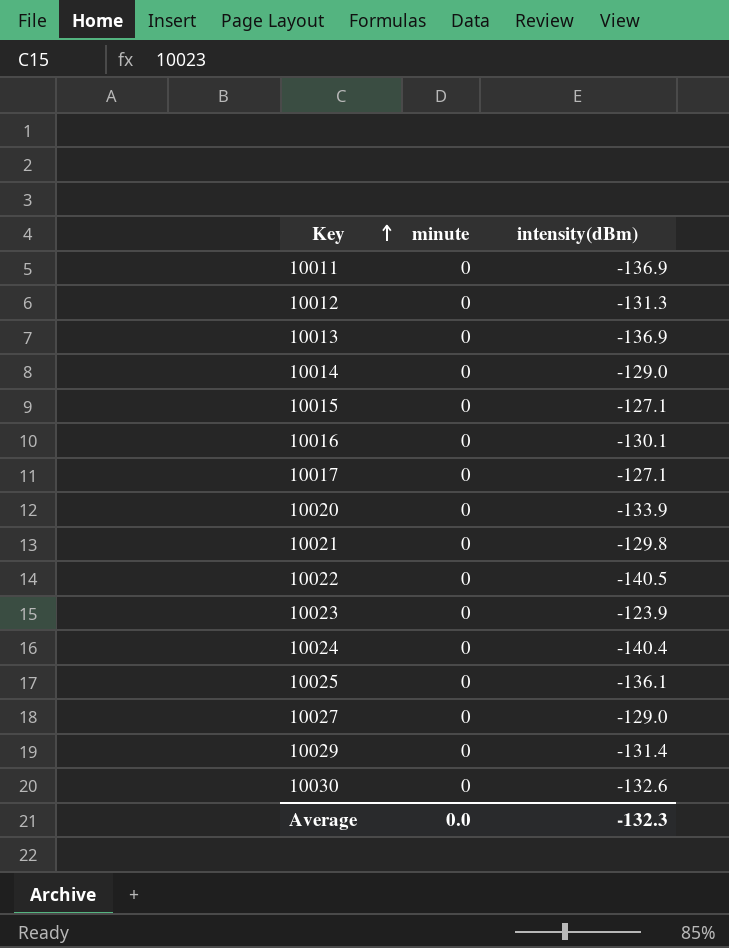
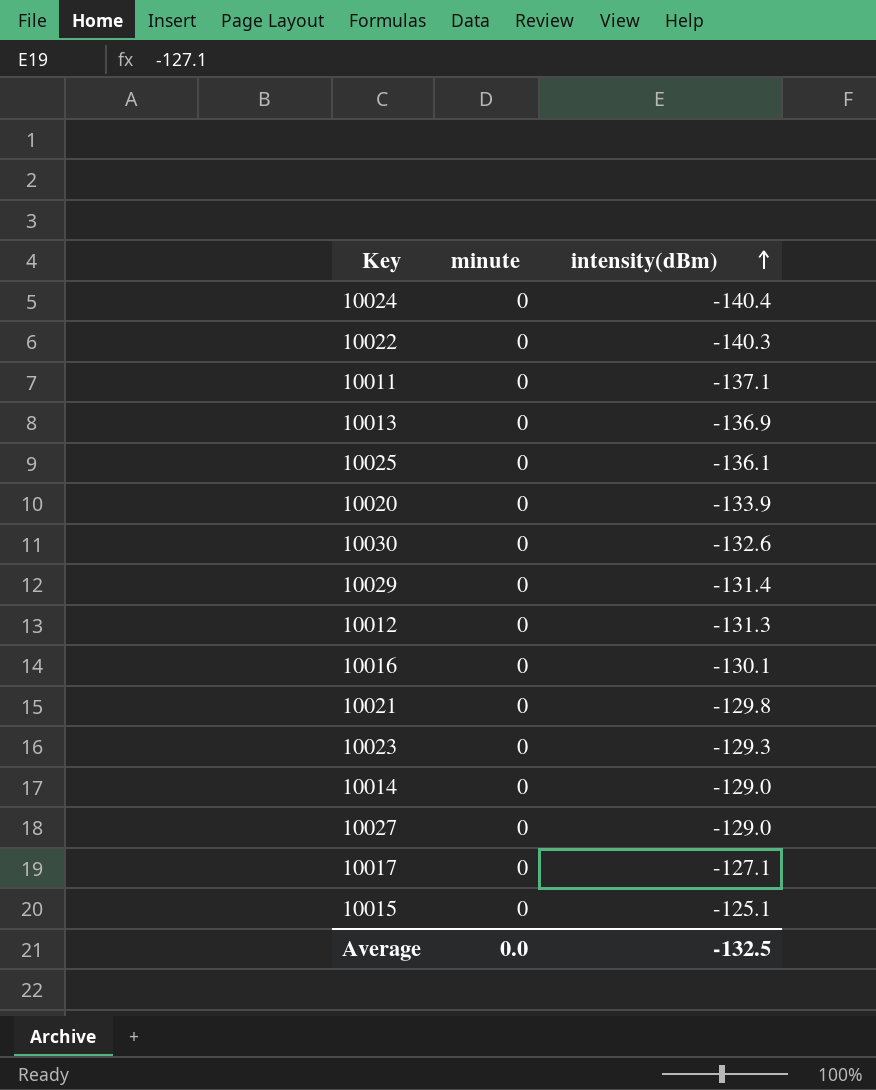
row order: Key ascending -> intensity(dBm) ascending
10022 | intensity(dBm): -140.5 -> -140.3
10011 | intensity(dBm): -136.9 -> -137.1
10023 | intensity(dBm): -123.9 -> -129.3
10015 | intensity(dBm): -127.1 -> -125.1
Average | intensity(dBm): -132.3 -> -132.5

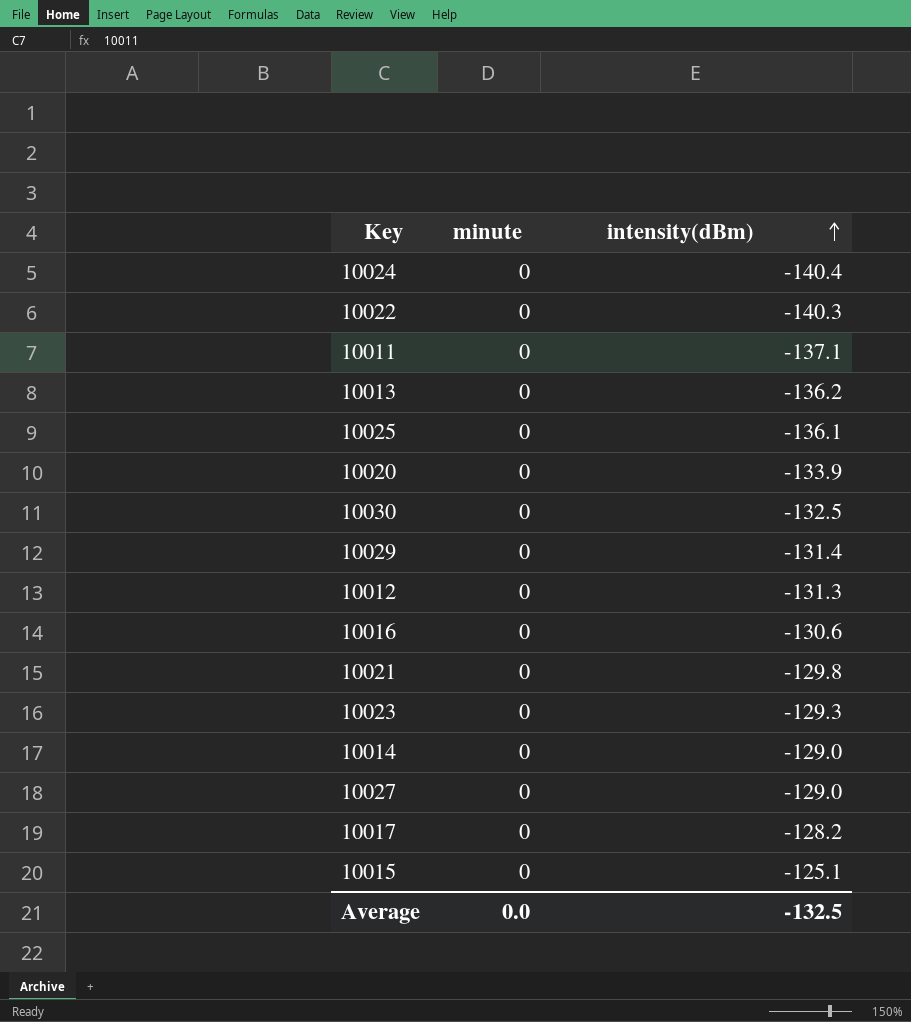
10013 | intensity(dBm): -136.9 -> -136.2
10030 | intensity(dBm): -132.6 -> -132.5
10016 | intensity(dBm): -130.1 -> -130.6
10017 | intensity(dBm): -127.1 -> -128.2

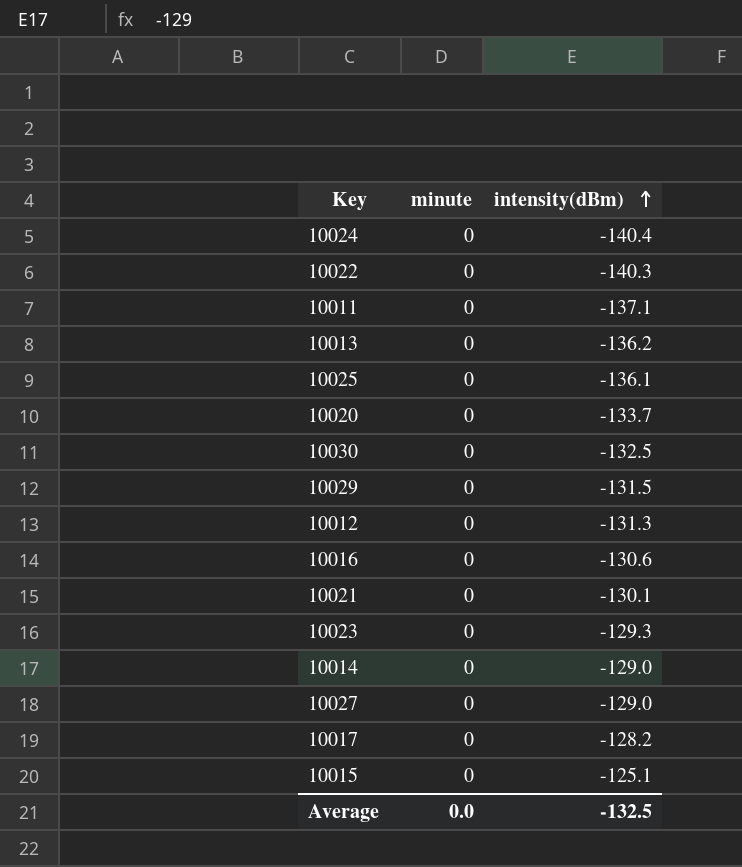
10020 | intensity(dBm): -133.9 -> -133.7
10029 | intensity(dBm): -131.4 -> -131.5
10021 | intensity(dBm): -129.8 -> -130.1

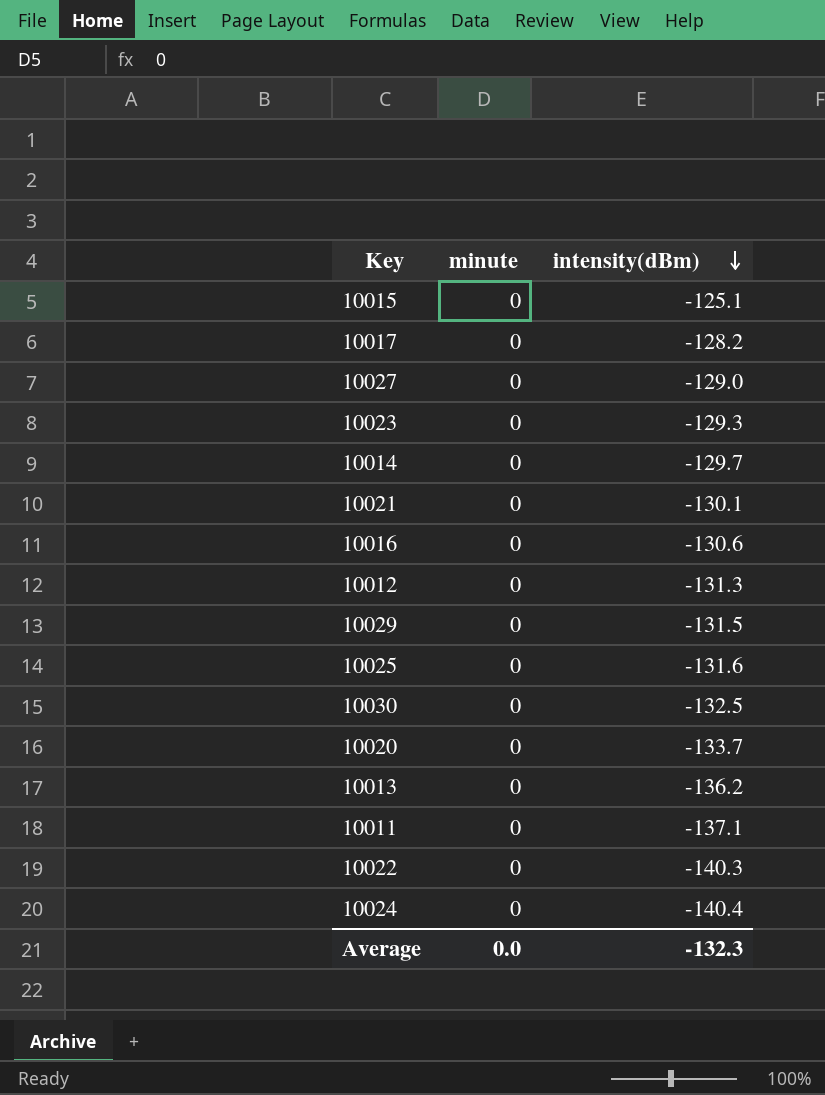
row order: intensity(dBm) ascending -> intensity(dBm) descending
10014 | intensity(dBm): -129.0 -> -129.7
10025 | intensity(dBm): -136.1 -> -131.6
Average | intensity(dBm): -132.5 -> -132.3

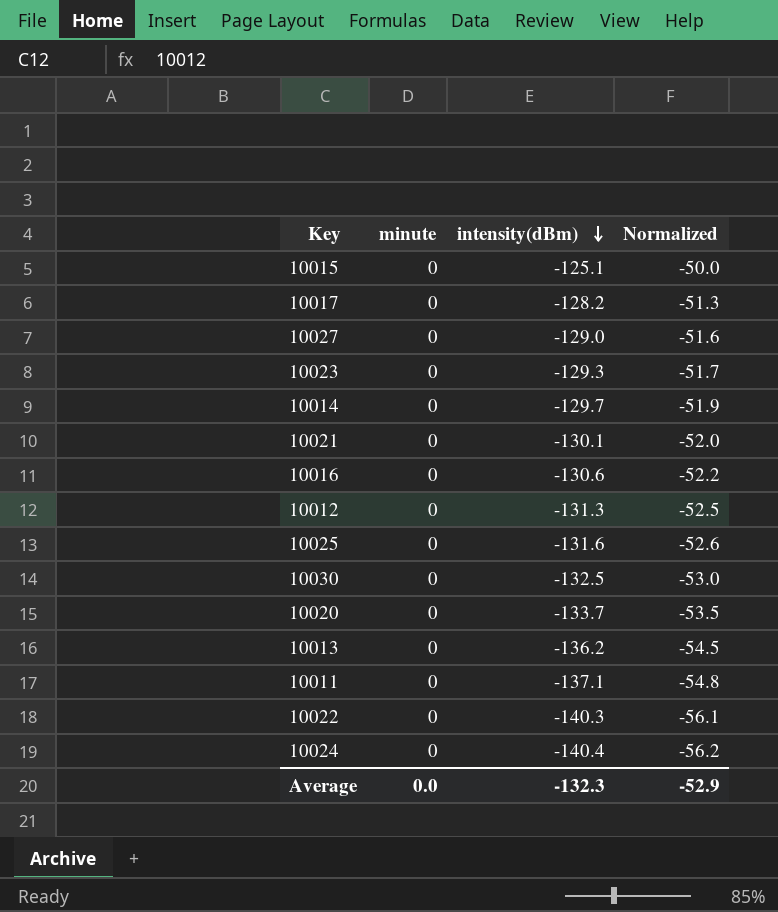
column Normalized | formula: none -> [intensity(dBm)] * 0.4
row 10029: 0 | -131.5 -> none

